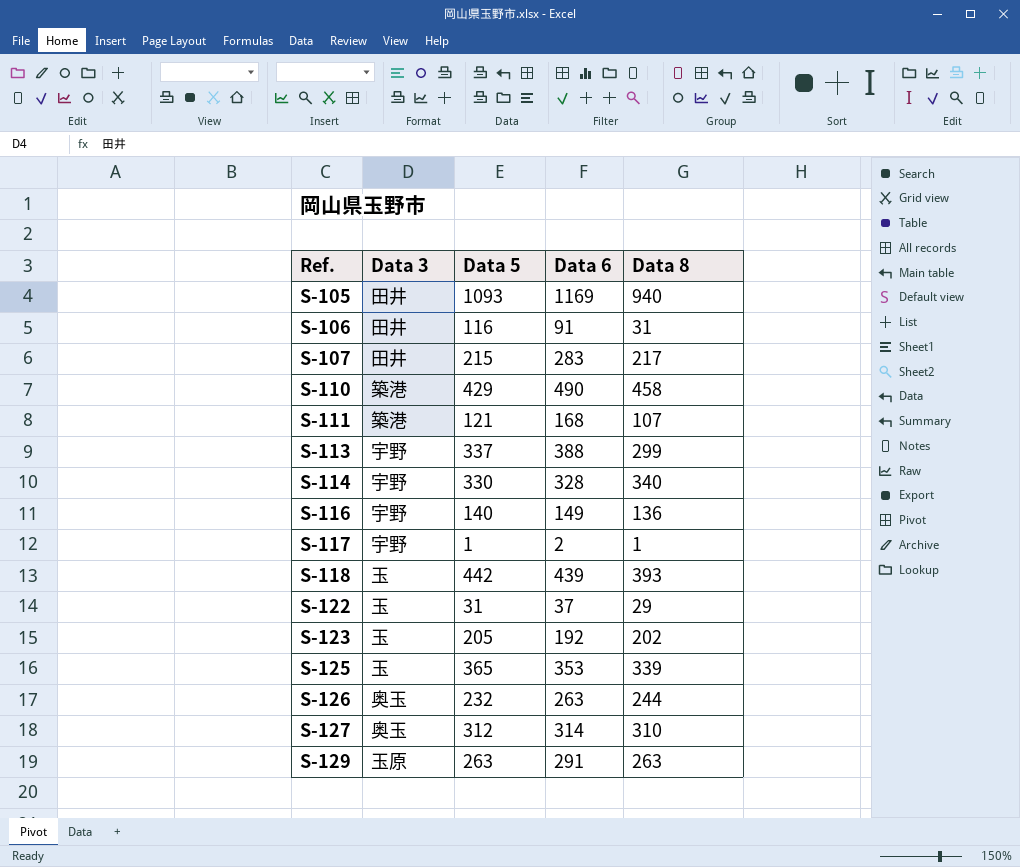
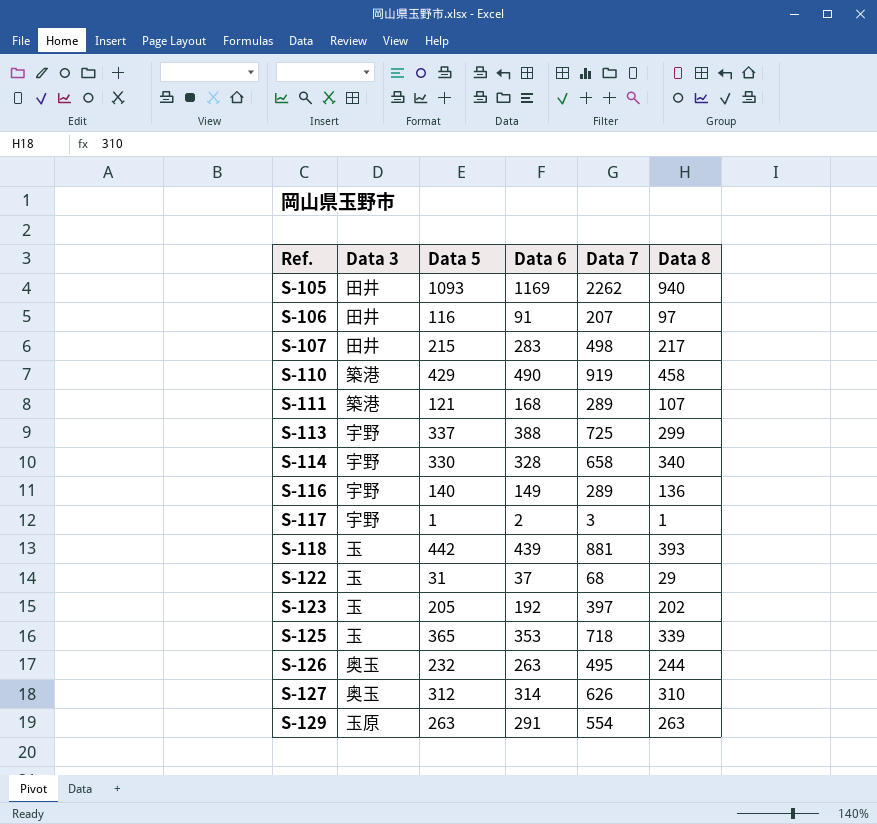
column Data 7 | formula: none -> [Data 5] + [Data 6]
S-106 | Data 8: 31 -> 97

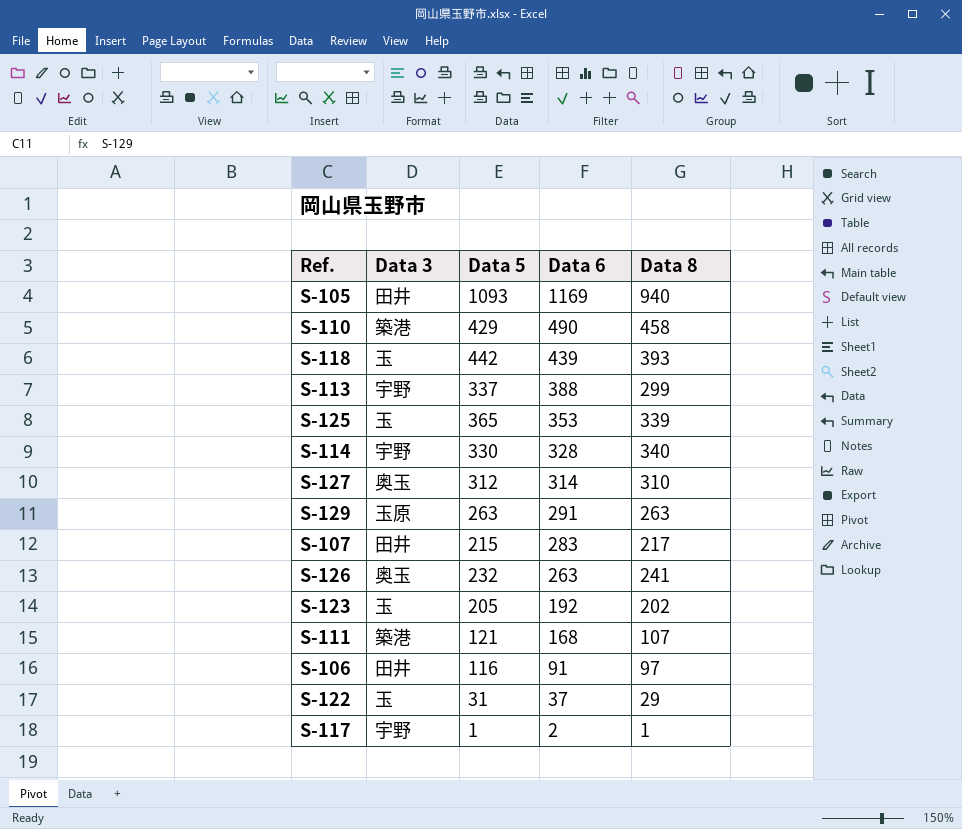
row order: Ref. ascending -> Data 6 descending
column Data 7 | formula: [Data 5] + [Data 6] -> none
row S-116: 宇野 | 140 | 149 | 289 | 136 -> none
S-126 | Data 8: 244 -> 241

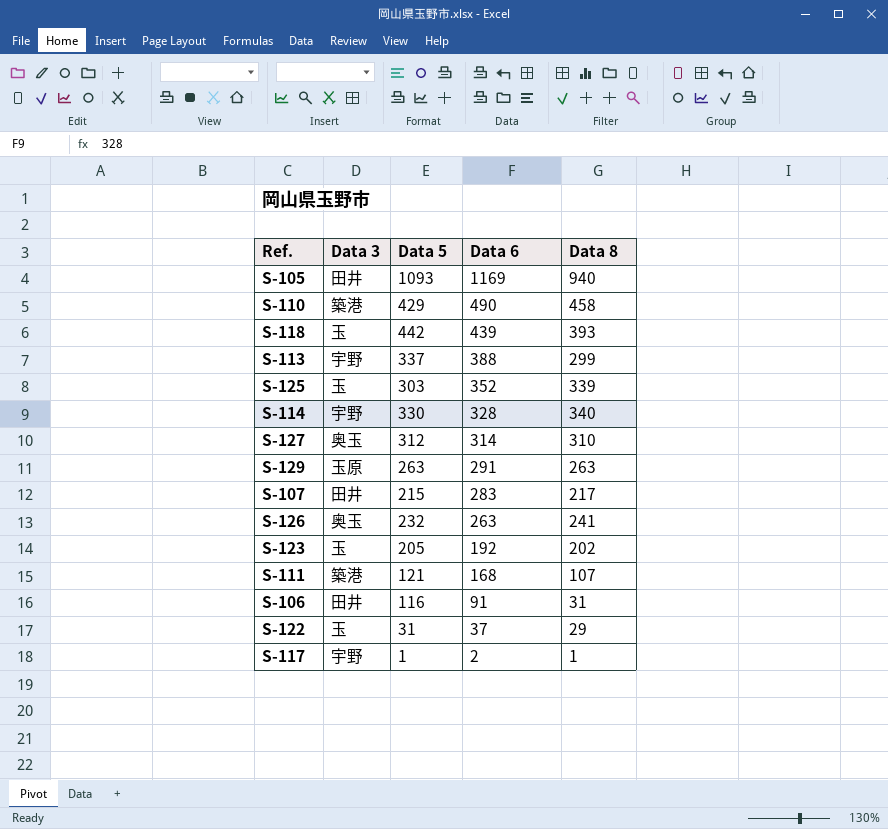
S-125 | Data 5: 365 -> 303
S-125 | Data 6: 353 -> 352
S-106 | Data 8: 97 -> 31

